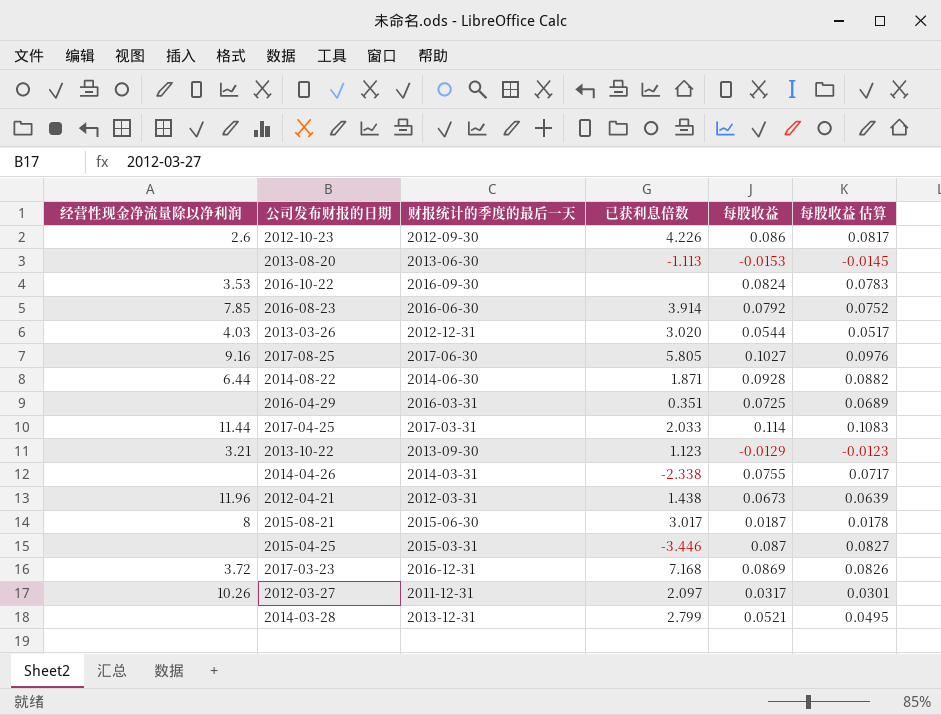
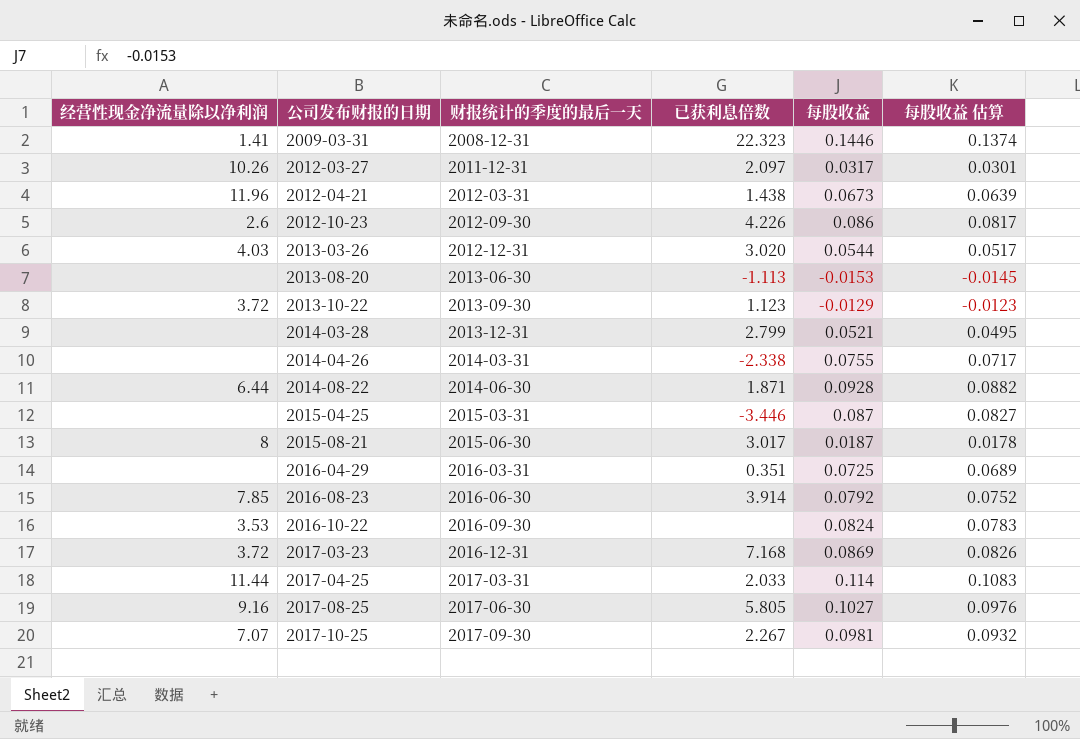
row order: none -> 公司发布财报的日期 ascending
row 2009-03-31: none -> 1.41 | 2008-12-31 | 22.323 | 0.1446 | 0.1374
2013-10-22 | 经营性现金净流量除以净利润: 3.21 -> 3.72
row 2017-10-25: none -> 7.07 | 2017-09-30 | 2.267 | 0.0981 | 0.0932

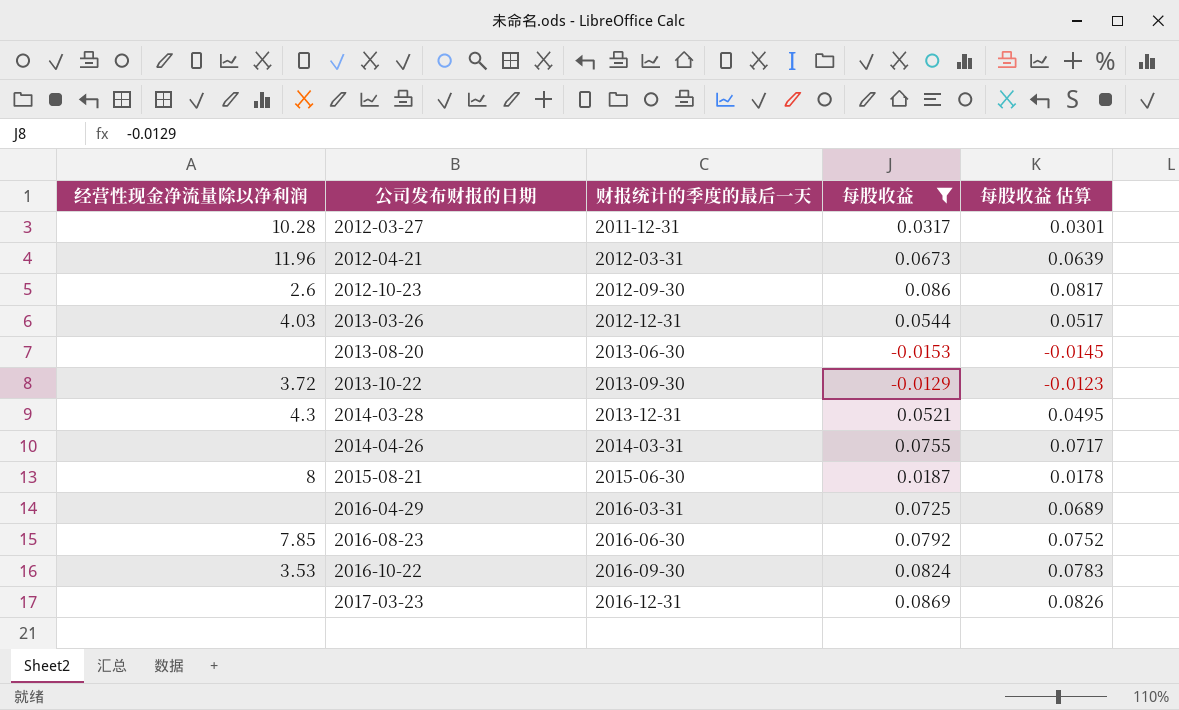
filter: none -> 每股收益 <= 0.0869
column 已获利息倍数 | position: 4 -> none
2012-03-27 | 经营性现金净流量除以净利润: 10.26 -> 10.28
2014-03-28 | 经营性现金净流量除以净利润: none -> 4.3
2017-03-23 | 经营性现金净流量除以净利润: 3.72 -> none

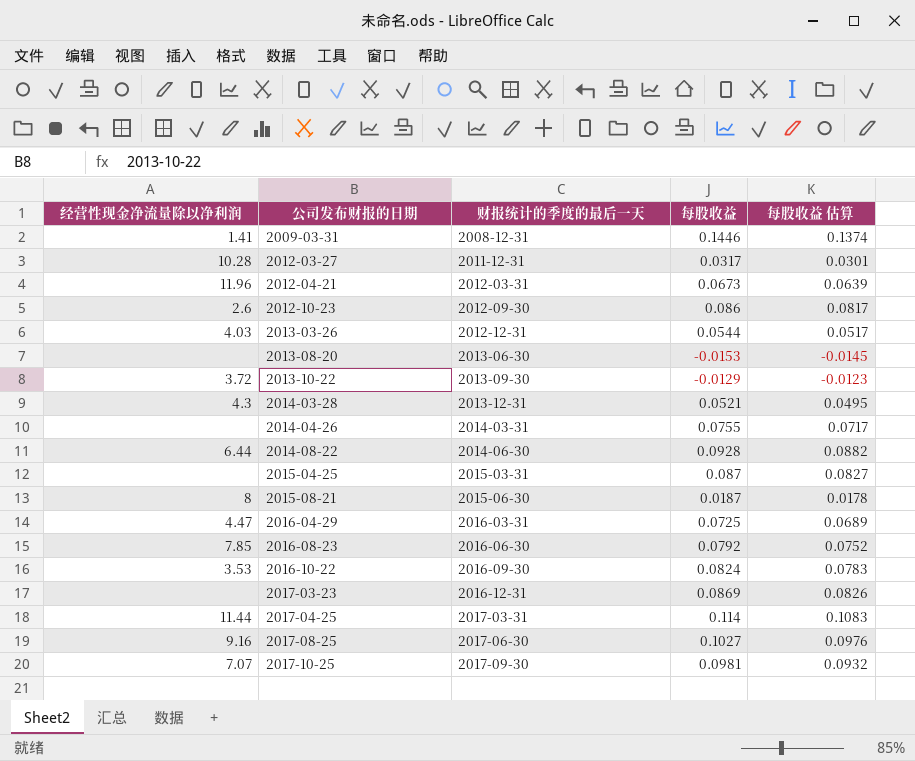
filter: 每股收益 <= 0.0869 -> none
2016-04-29 | 经营性现金净流量除以净利润: none -> 4.47

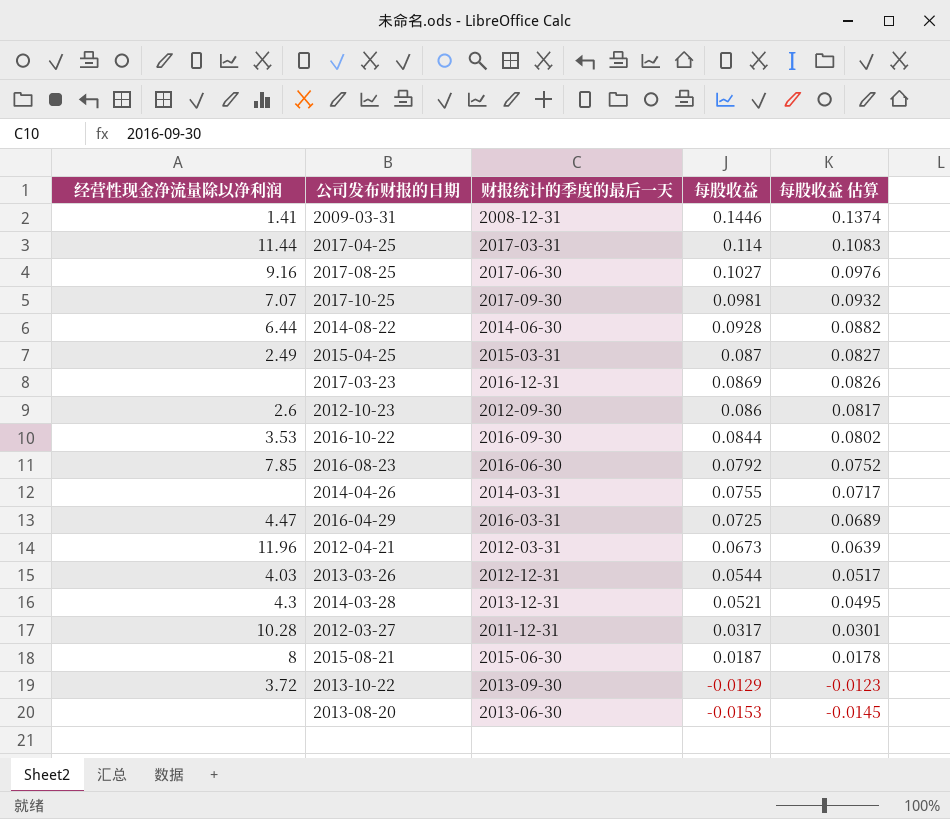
row order: 公司发布财报的日期 ascending -> 每股收益 descending
2015-04-25 | 经营性现金净流量除以净利润: none -> 2.49
2016-10-22 | 每股收益: 0.0824 -> 0.0844
2016-10-22 | 每股收益 估算: 0.0783 -> 0.0802

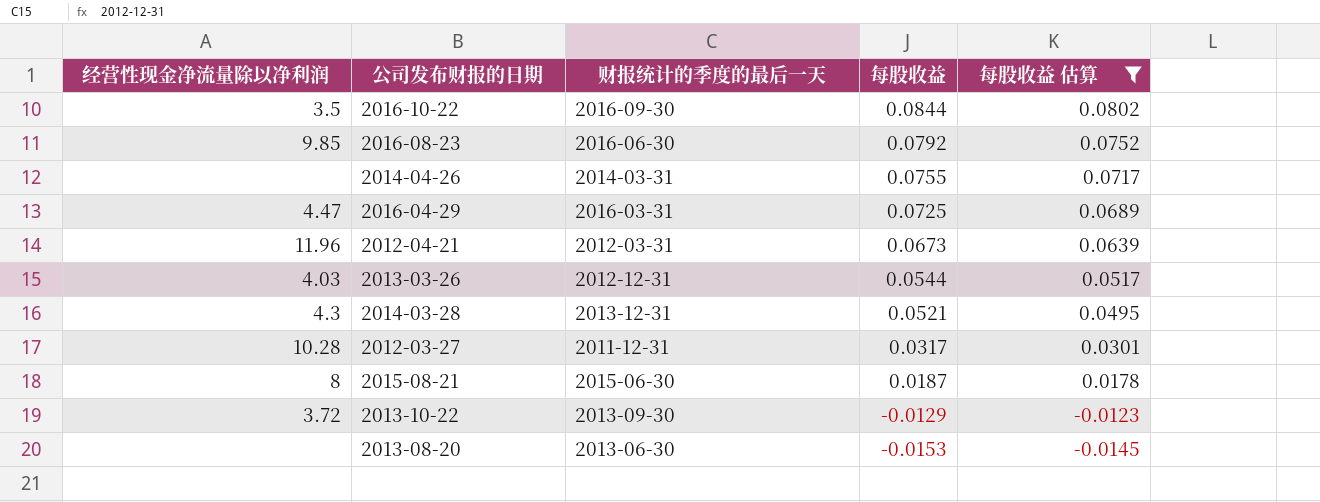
filter: none -> 每股收益 估算 <= 0.0802
2016-10-22 | 经营性现金净流量除以净利润: 3.53 -> 3.5
2016-08-23 | 经营性现金净流量除以净利润: 7.85 -> 9.85

